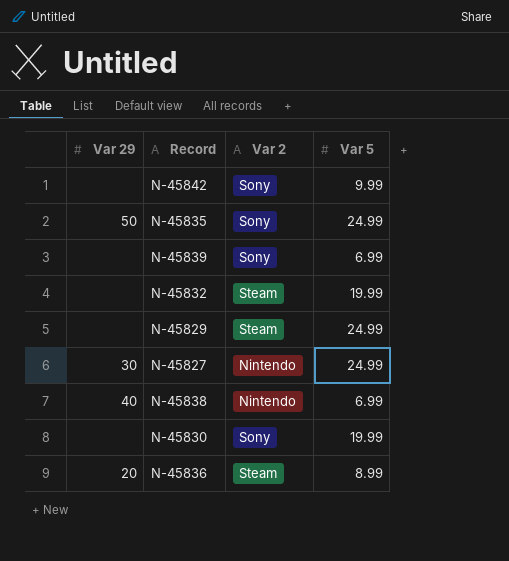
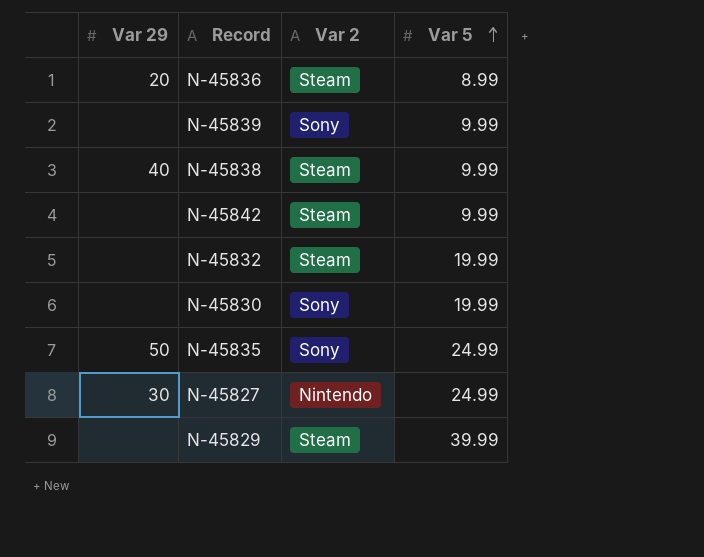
row order: none -> Var 5 ascending
N-45839 | Var 5: 6.99 -> 9.99
N-45838 | Var 2: Nintendo -> Steam
N-45838 | Var 5: 6.99 -> 9.99
N-45842 | Var 2: Sony -> Steam
N-45829 | Var 5: 24.99 -> 39.99

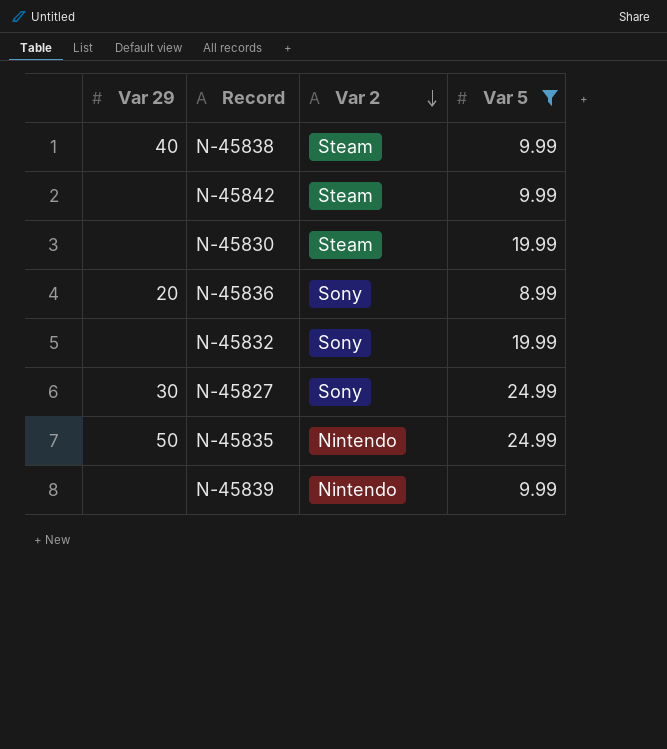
filter: none -> Var 5 != 39.99
row order: Var 5 ascending -> Var 2 descending
N-45830 | Var 2: Sony -> Steam
N-45836 | Var 2: Steam -> Sony
N-45832 | Var 2: Steam -> Sony
N-45827 | Var 2: Nintendo -> Sony
N-45835 | Var 2: Sony -> Nintendo
N-45839 | Var 2: Sony -> Nintendo

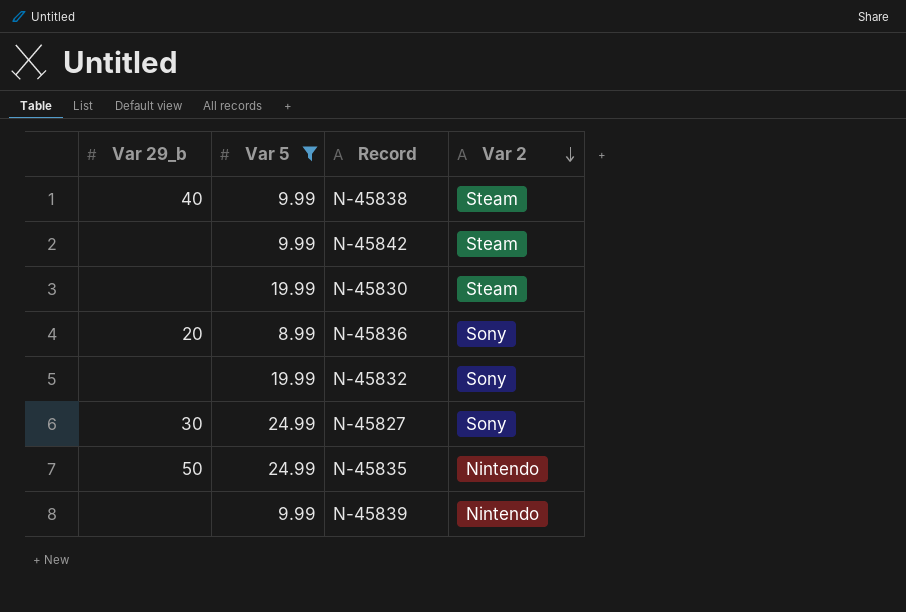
column name: Var 29 -> Var 29_b
column Var 5 | position: 4 -> 2

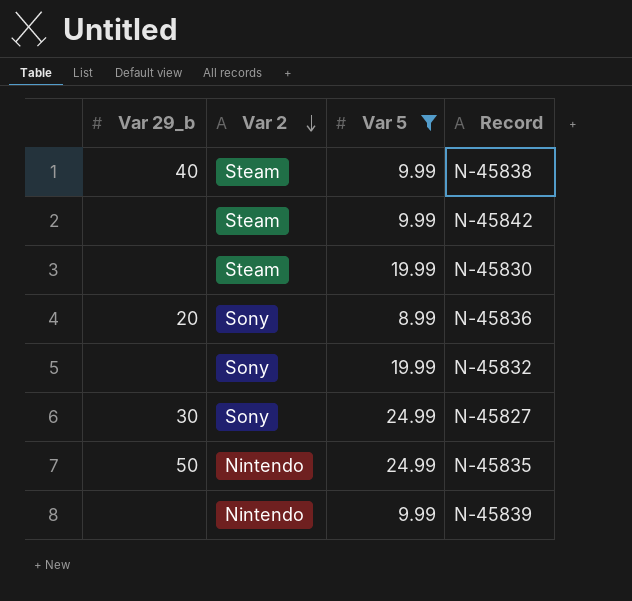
column Var 2 | position: 4 -> 2

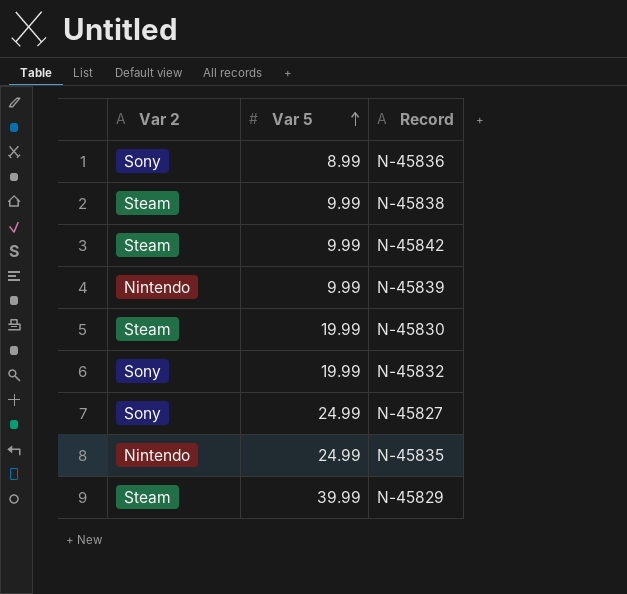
filter: Var 5 != 39.99 -> none
row order: Var 2 descending -> Var 5 ascending
column Var 29_b | position: 1 -> none

